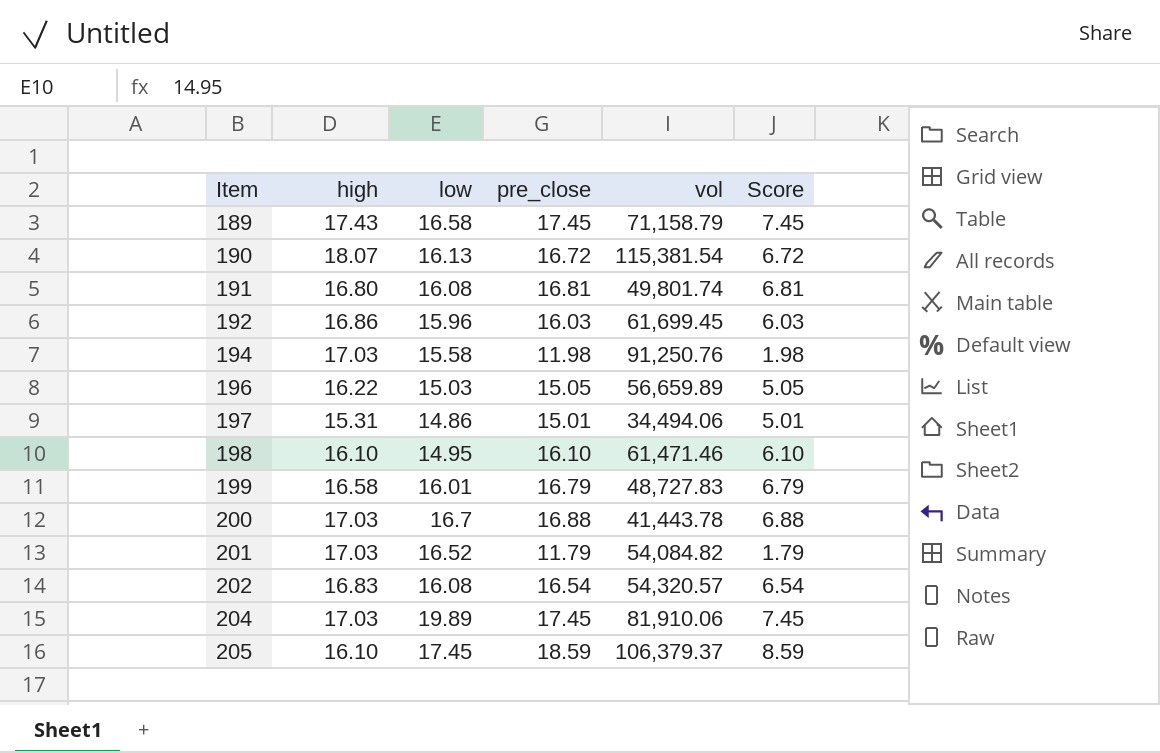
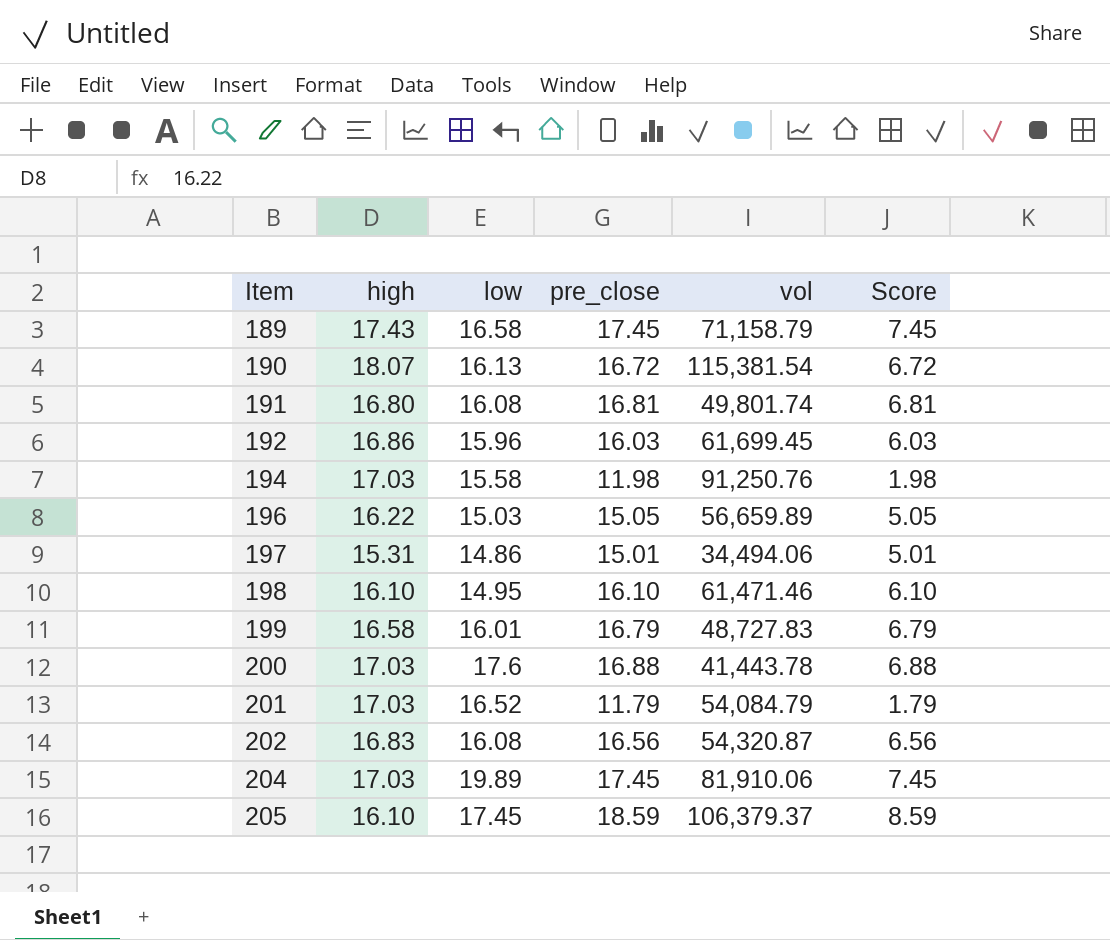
200 | low: 16.7 -> 17.6
201 | vol: 54,084.82 -> 54,084.79
202 | pre_close: 16.54 -> 16.56
202 | vol: 54,320.57 -> 54,320.87
202 | Score: 6.54 -> 6.56

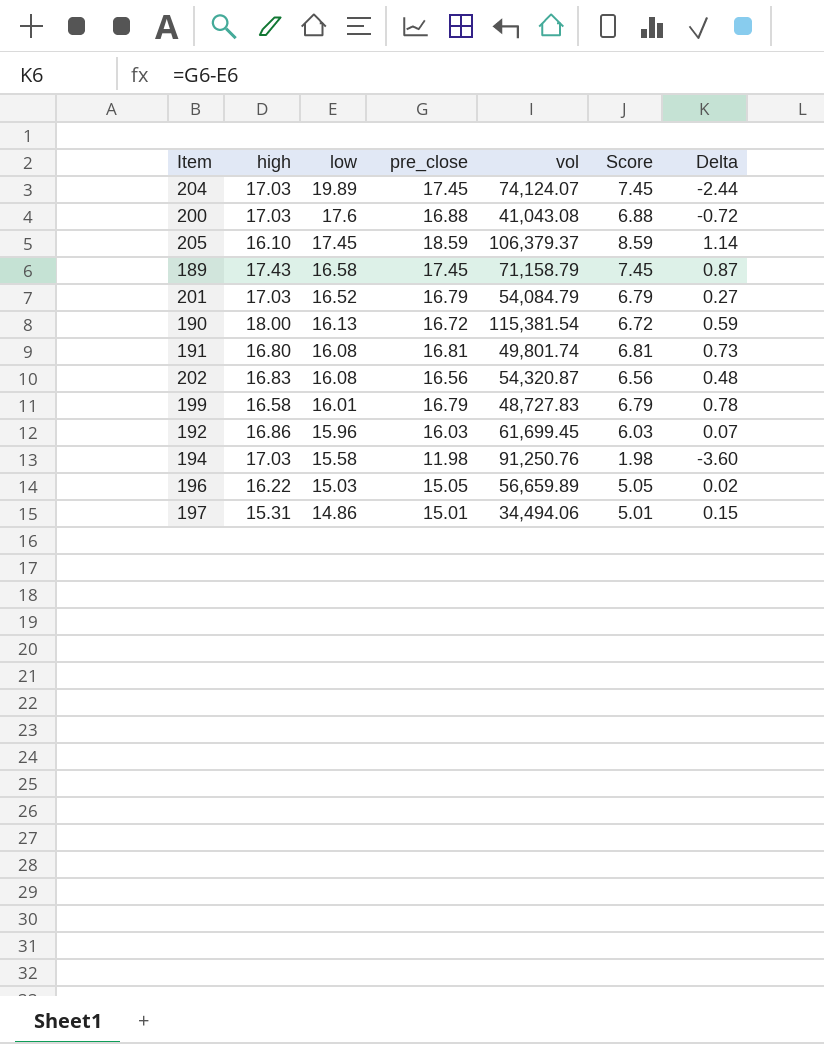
row order: Item ascending -> low descending
column Delta | formula: none -> [pre_close] - [low]
row 198: 16.10 | 14.95 | 16.10 | 61,471.46 | 6.10 -> none
204 | vol: 81,910.06 -> 74,124.07
200 | vol: 41,443.78 -> 41,043.08
201 | pre_close: 11.79 -> 16.79
201 | Score: 1.79 -> 6.79
190 | high: 18.07 -> 18.00

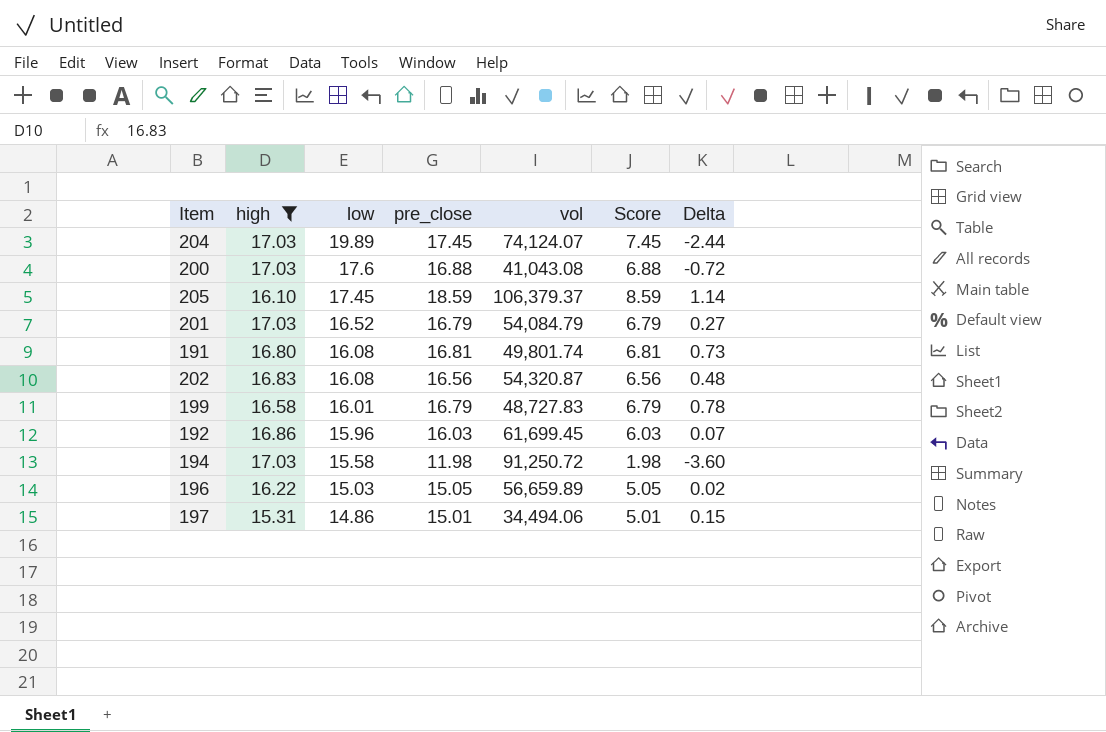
filter: none -> high <= 17.03
194 | vol: 91,250.76 -> 91,250.72

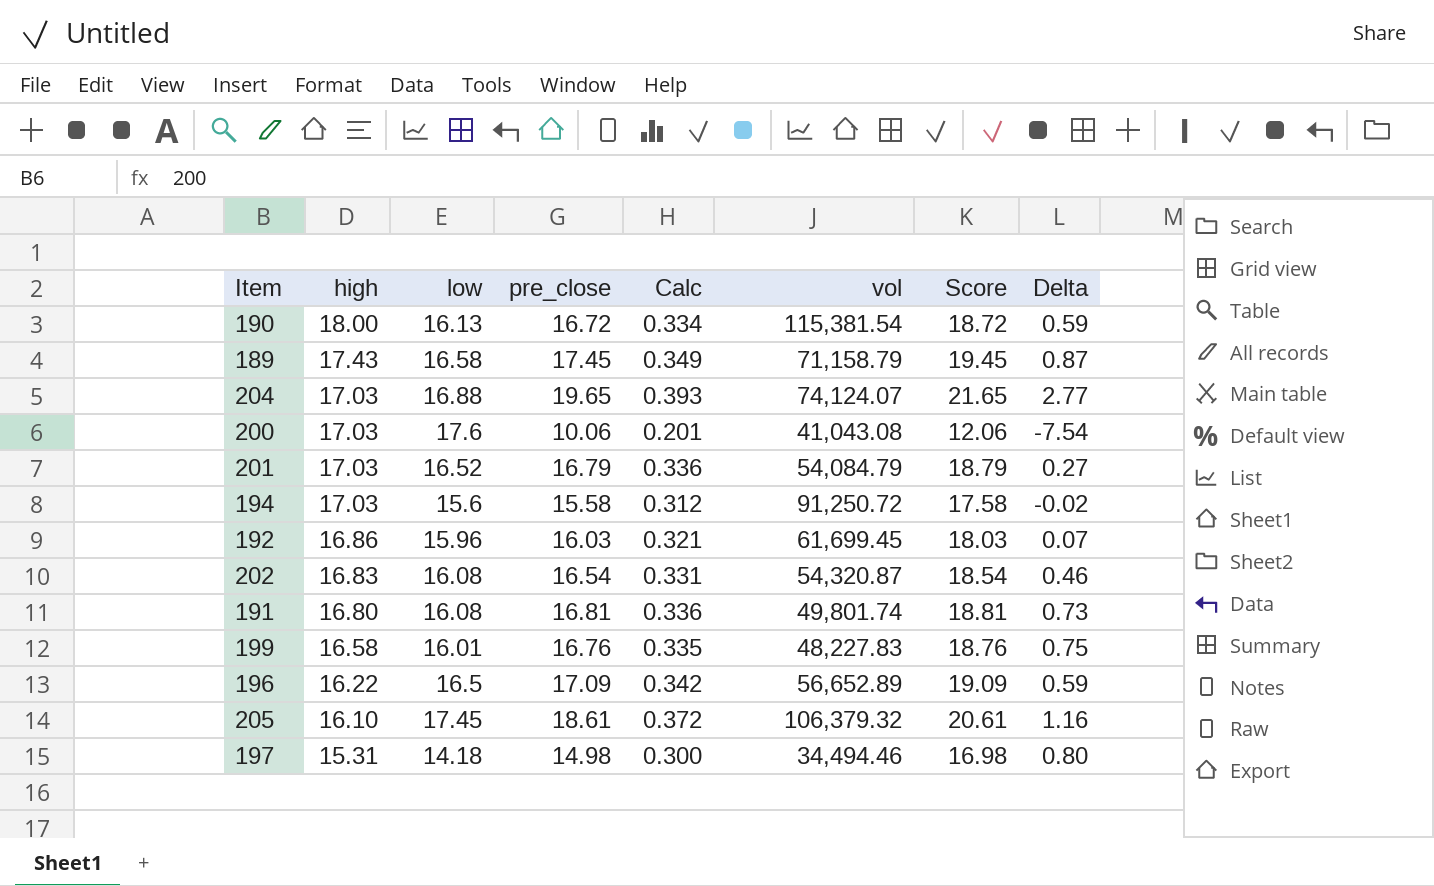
filter: high <= 17.03 -> none
row order: low descending -> high descending
column Calc | formula: none -> [pre_close] * 0.02
column Score | formula: [pre_close] - 10 -> [pre_close] + 2
204 | low: 19.89 -> 16.88
204 | pre_close: 17.45 -> 19.65
204 | Delta: -2.44 -> 2.77
200 | pre_close: 16.88 -> 10.06
200 | Delta: -0.72 -> -7.54
194 | low: 15.58 -> 15.6
194 | pre_close: 11.98 -> 15.58
194 | Delta: -3.60 -> -0.02
202 | pre_close: 16.56 -> 16.54
202 | Delta: 0.48 -> 0.46
199 | pre_close: 16.79 -> 16.76
199 | vol: 48,727.83 -> 48,227.83
199 | Delta: 0.78 -> 0.75
196 | low: 15.03 -> 16.5
196 | pre_close: 15.05 -> 17.09
196 | vol: 56,659.89 -> 56,652.89
196 | Delta: 0.02 -> 0.59
205 | pre_close: 18.59 -> 18.61
205 | vol: 106,379.37 -> 106,379.32
205 | Delta: 1.14 -> 1.16
197 | low: 14.86 -> 14.18
197 | pre_close: 15.01 -> 14.98
197 | vol: 34,494.06 -> 34,494.46
197 | Delta: 0.15 -> 0.80

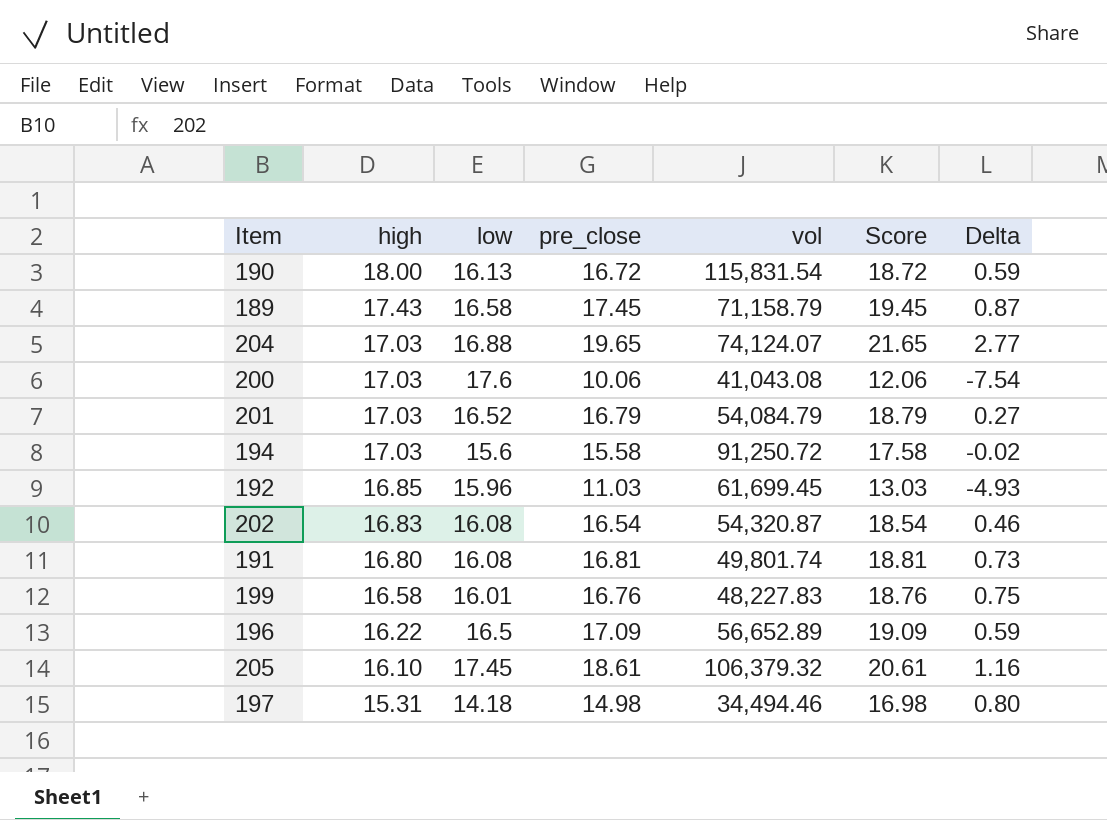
column Calc | formula: [pre_close] * 0.02 -> none
190 | vol: 115,381.54 -> 115,831.54
192 | high: 16.86 -> 16.85
192 | pre_close: 16.03 -> 11.03
192 | Score: 18.03 -> 13.03
192 | Delta: 0.07 -> -4.93

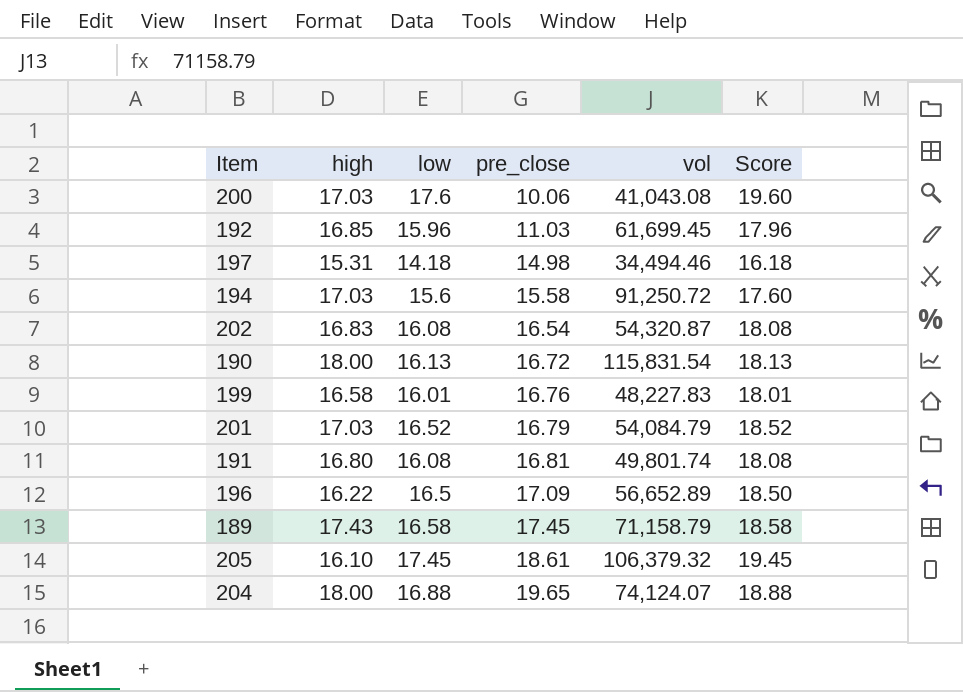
row order: high descending -> pre_close ascending
column Delta | formula: [pre_close] - [low] -> none
column Score | formula: [pre_close] + 2 -> [low] + 2
204 | high: 17.03 -> 18.00

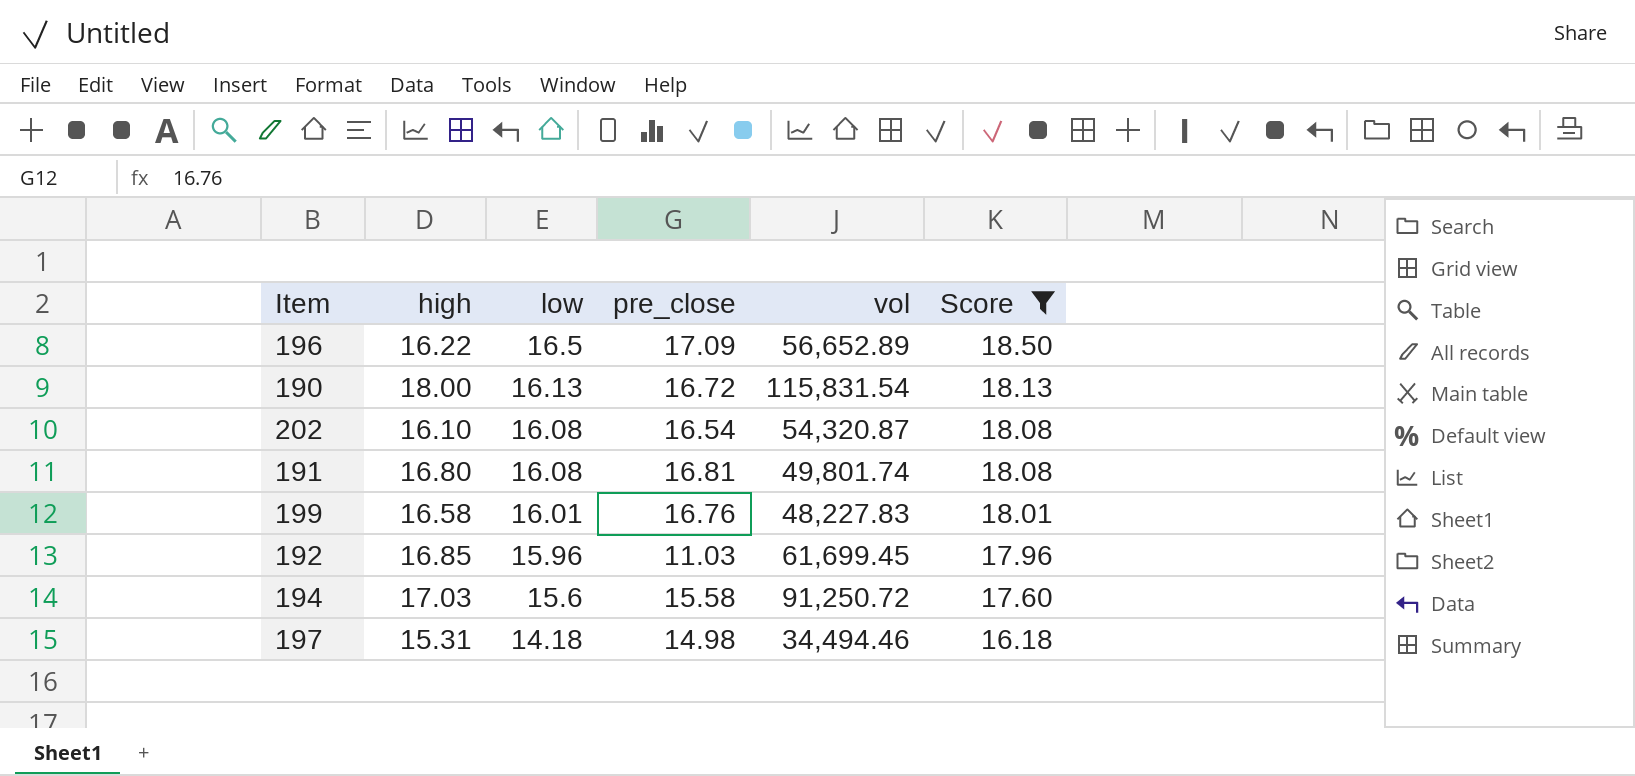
filter: none -> Score <= 18.50
row order: pre_close ascending -> low descending
202 | high: 16.83 -> 16.10

